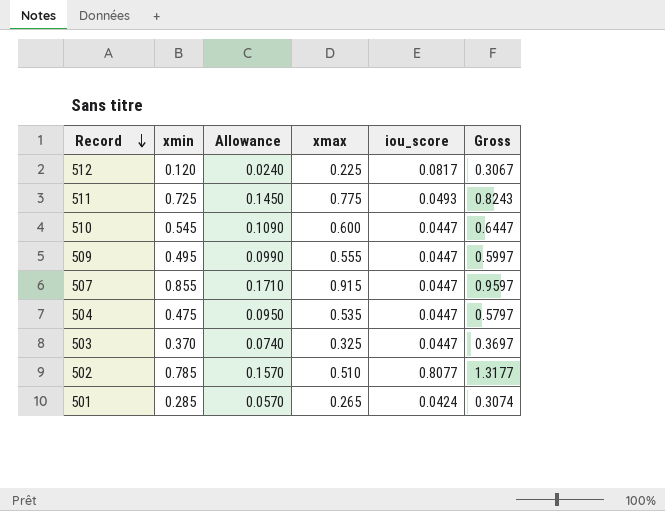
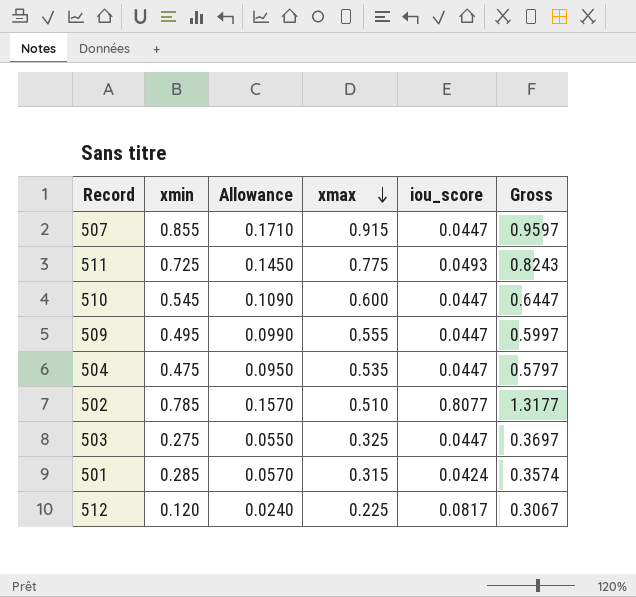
row order: Record descending -> xmax descending
503 | xmin: 0.370 -> 0.275
503 | Allowance: 0.0740 -> 0.0550
501 | xmax: 0.265 -> 0.315
501 | Gross: 0.3074 -> 0.3574

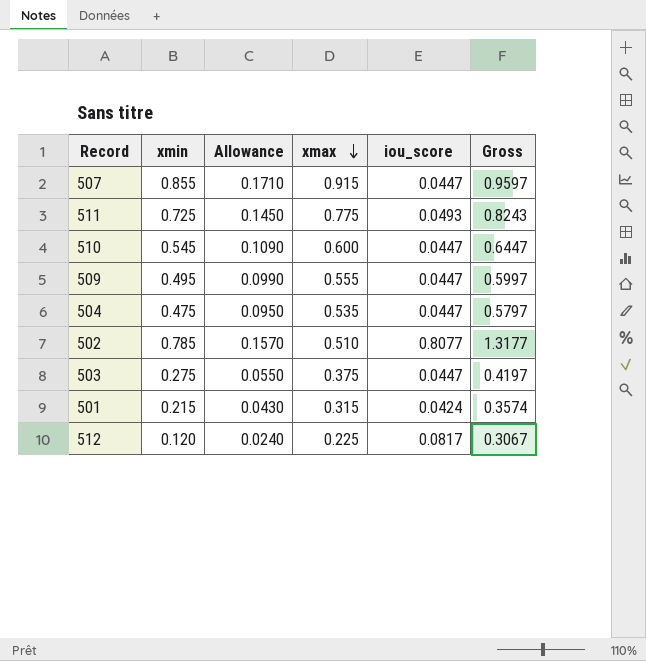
503 | xmax: 0.325 -> 0.375
503 | Gross: 0.3697 -> 0.4197
501 | xmin: 0.285 -> 0.215
501 | Allowance: 0.0570 -> 0.0430

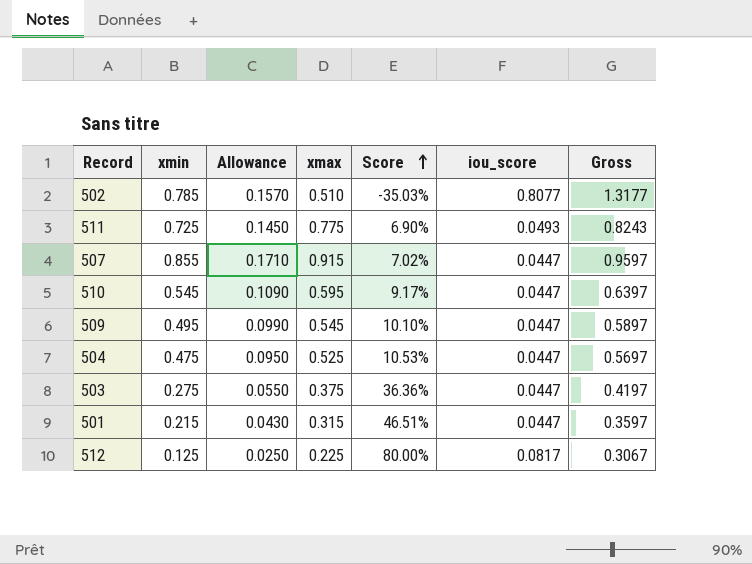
row order: xmax descending -> Score ascending
column Score | formula: none -> ([xmax] - [xmin]) / [xmin]
510 | xmax: 0.600 -> 0.595
510 | Gross: 0.6447 -> 0.6397
509 | xmax: 0.555 -> 0.545
509 | Gross: 0.5997 -> 0.5897
504 | xmax: 0.535 -> 0.525
504 | Gross: 0.5797 -> 0.5697
501 | iou_score: 0.0424 -> 0.0447
501 | Gross: 0.3574 -> 0.3597
512 | xmin: 0.120 -> 0.125
512 | Allowance: 0.0240 -> 0.0250

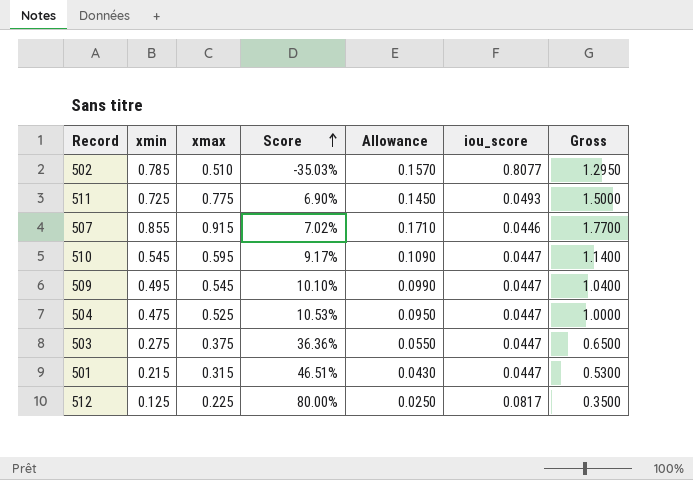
column Allowance | position: 3 -> 5
column Gross | formula: [xmax] + [iou_score] -> [xmin] + [xmax]
507 | iou_score: 0.0447 -> 0.0446

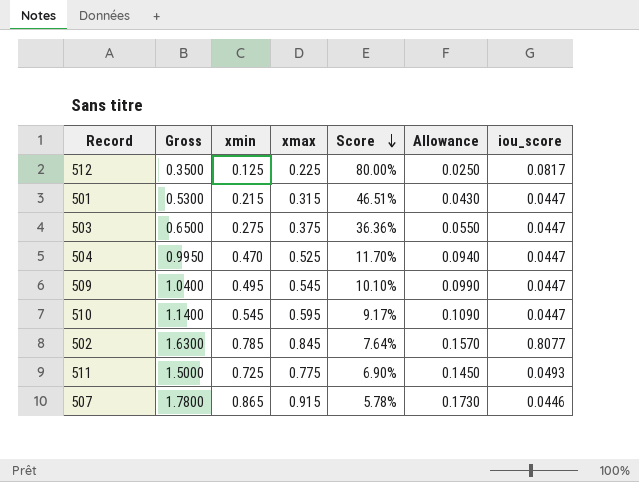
row order: Score ascending -> Score descending
column Gross | position: 7 -> 2
504 | Gross: 1.0000 -> 0.9950
504 | xmin: 0.475 -> 0.470
504 | Score: 10.53% -> 11.70%
504 | Allowance: 0.0950 -> 0.0940
502 | Gross: 1.2950 -> 1.6300
502 | xmax: 0.510 -> 0.845
502 | Score: -35.03% -> 7.64%
507 | Gross: 1.7700 -> 1.7800
507 | xmin: 0.855 -> 0.865
507 | Score: 7.02% -> 5.78%
507 | Allowance: 0.1710 -> 0.1730

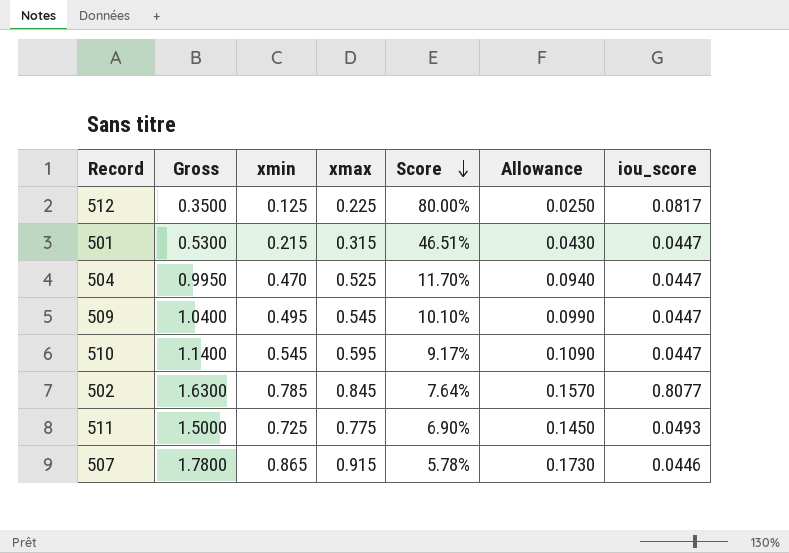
row 503: 0.6500 | 0.275 | 0.375 | 36.36% | 0.0550 | 0.0447 -> none

